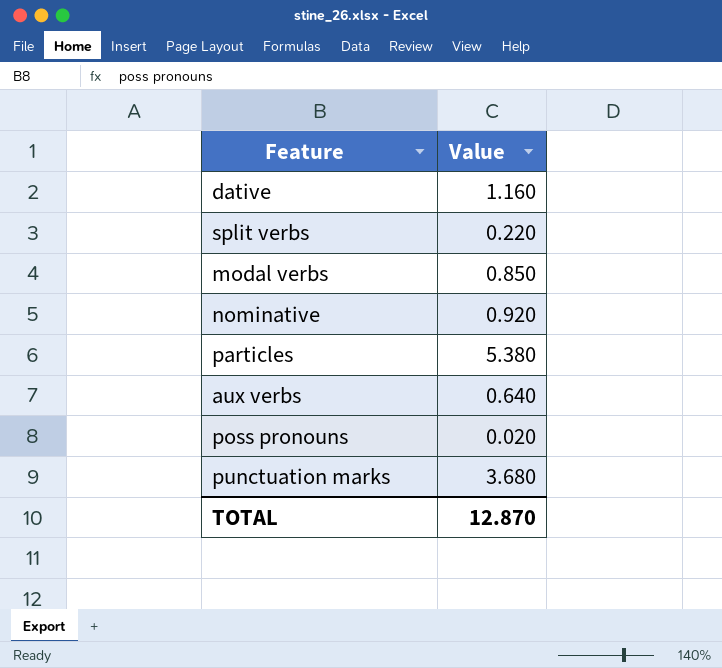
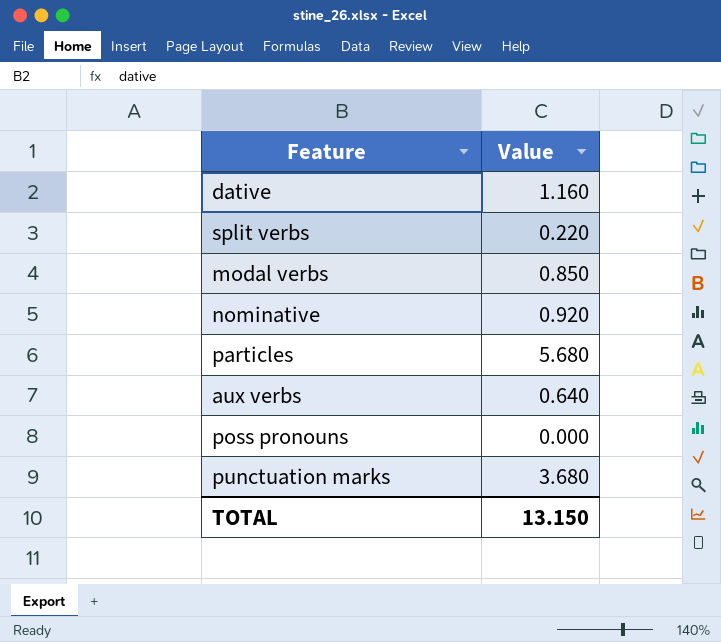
particles | Value: 5.380 -> 5.680
poss pronouns | Value: 0.020 -> 0.000
TOTAL | Value: 12.870 -> 13.150

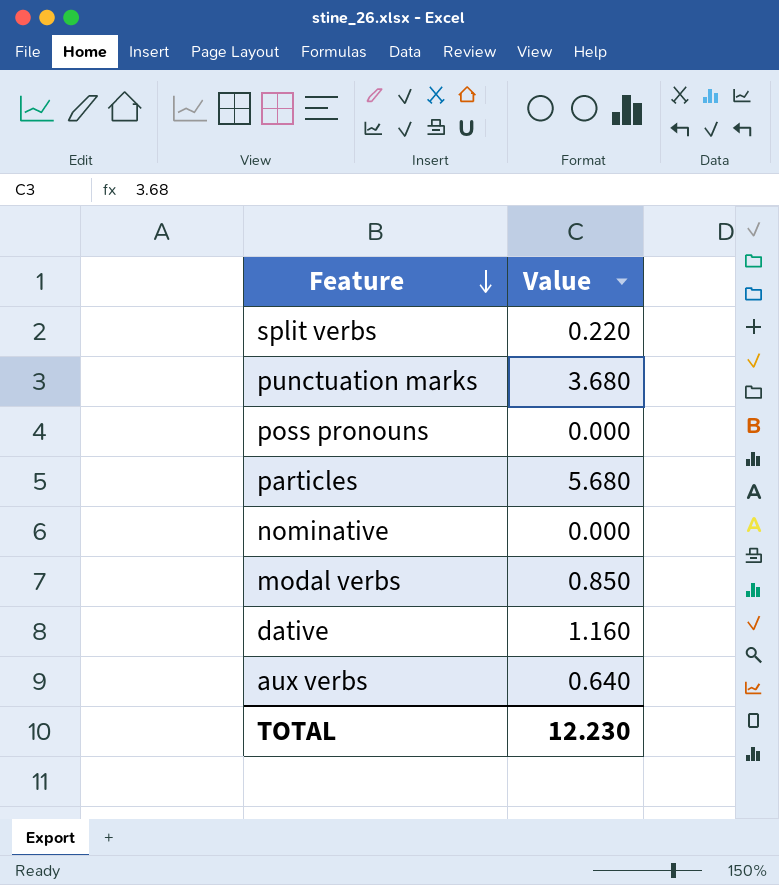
row order: none -> Feature descending
nominative | Value: 0.920 -> 0.000
TOTAL | Value: 13.150 -> 12.230

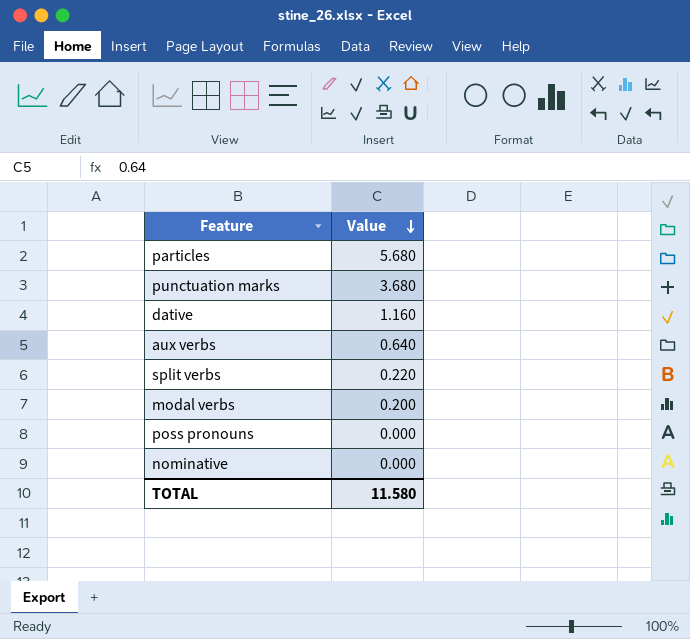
row order: Feature descending -> Value descending
modal verbs | Value: 0.850 -> 0.200
TOTAL | Value: 12.230 -> 11.580

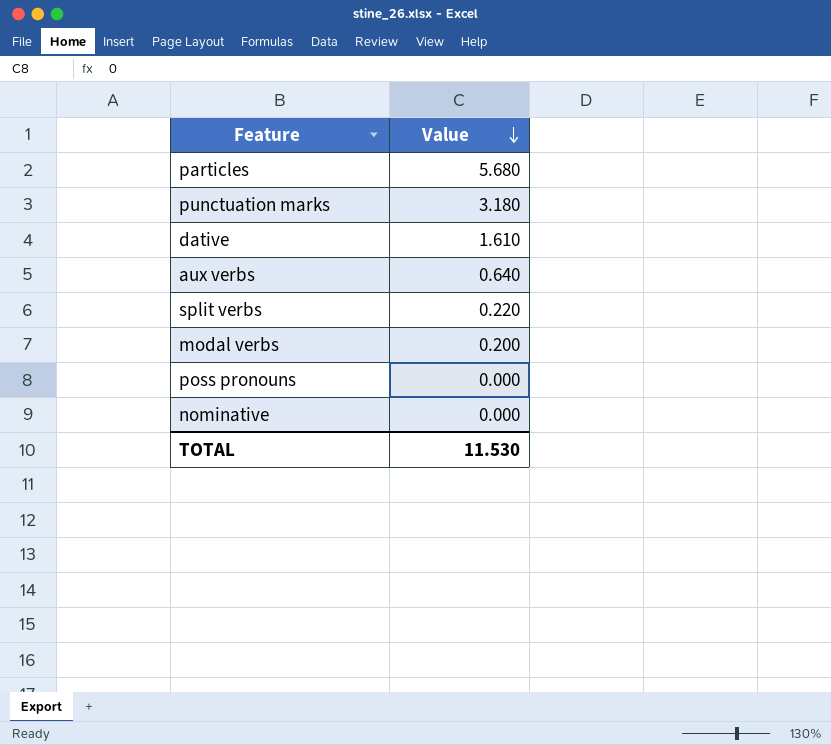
punctuation marks | Value: 3.680 -> 3.180
dative | Value: 1.160 -> 1.610
TOTAL | Value: 11.580 -> 11.530

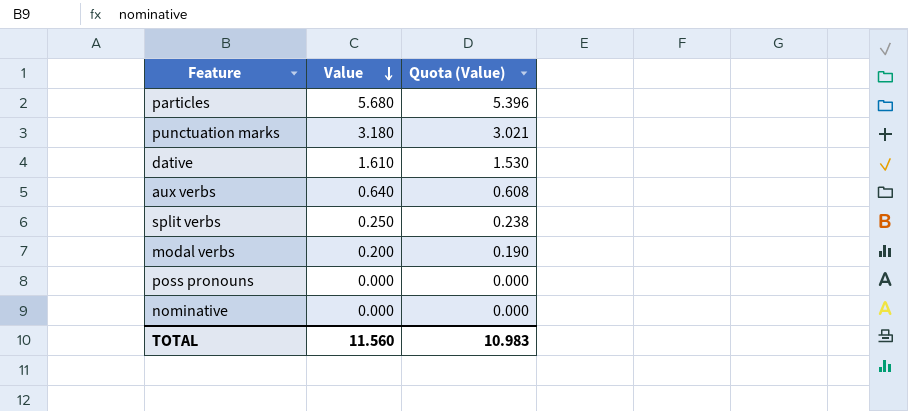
column Quota (Value) | formula: none -> [Value] * 0.95
split verbs | Value: 0.220 -> 0.250
TOTAL | Value: 11.530 -> 11.560

